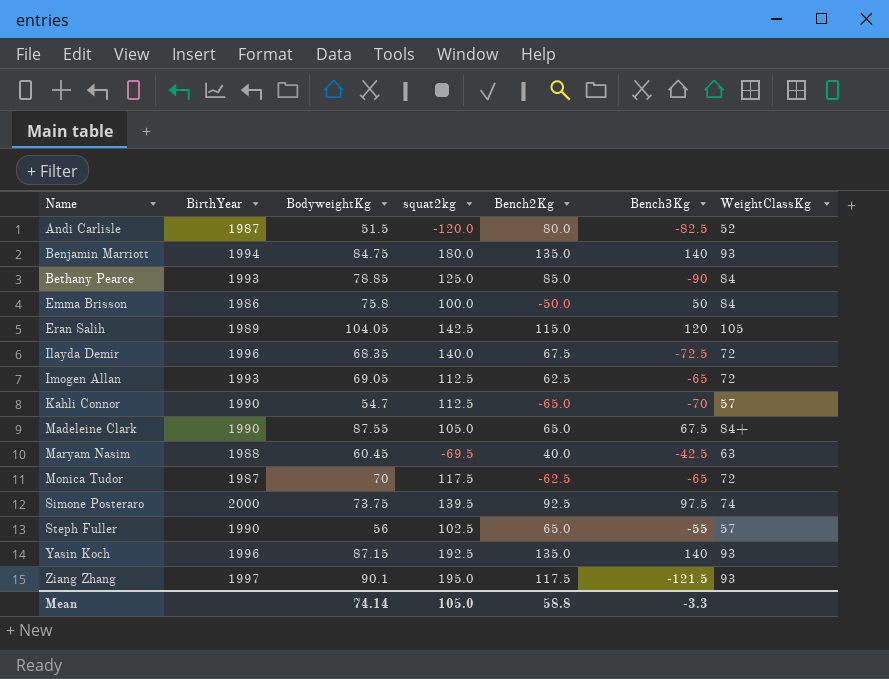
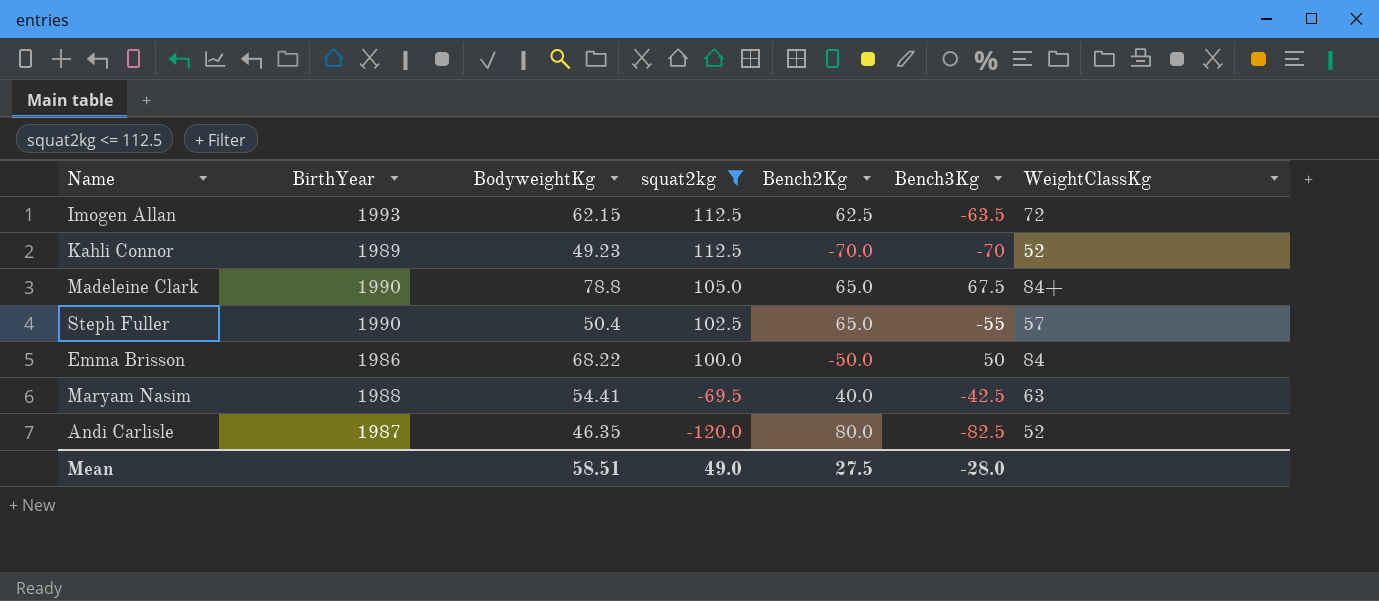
filter: none -> squat2kg <= 112.5
row order: Name ascending -> squat2kg descending
Imogen Allan | BodyweightKg: 69.05 -> 62.15
Imogen Allan | Bench3Kg: -65 -> -63.5
Kahli Connor | BirthYear: 1990 -> 1989
Kahli Connor | BodyweightKg: 54.7 -> 49.23
Kahli Connor | Bench2Kg: -65.0 -> -70.0
Kahli Connor | WeightClassKg: 57 -> 52
Madeleine Clark | BodyweightKg: 87.55 -> 78.8
Steph Fuller | BodyweightKg: 56 -> 50.4
Emma Brisson | BodyweightKg: 75.8 -> 68.22
Maryam Nasim | BodyweightKg: 60.45 -> 54.41
Andi Carlisle | BodyweightKg: 51.5 -> 46.35
Mean | BodyweightKg: 74.14 -> 58.51
Mean | squat2kg: 105.0 -> 49.0
Mean | Bench2Kg: 58.8 -> 27.5
Mean | Bench3Kg: -3.3 -> -28.0

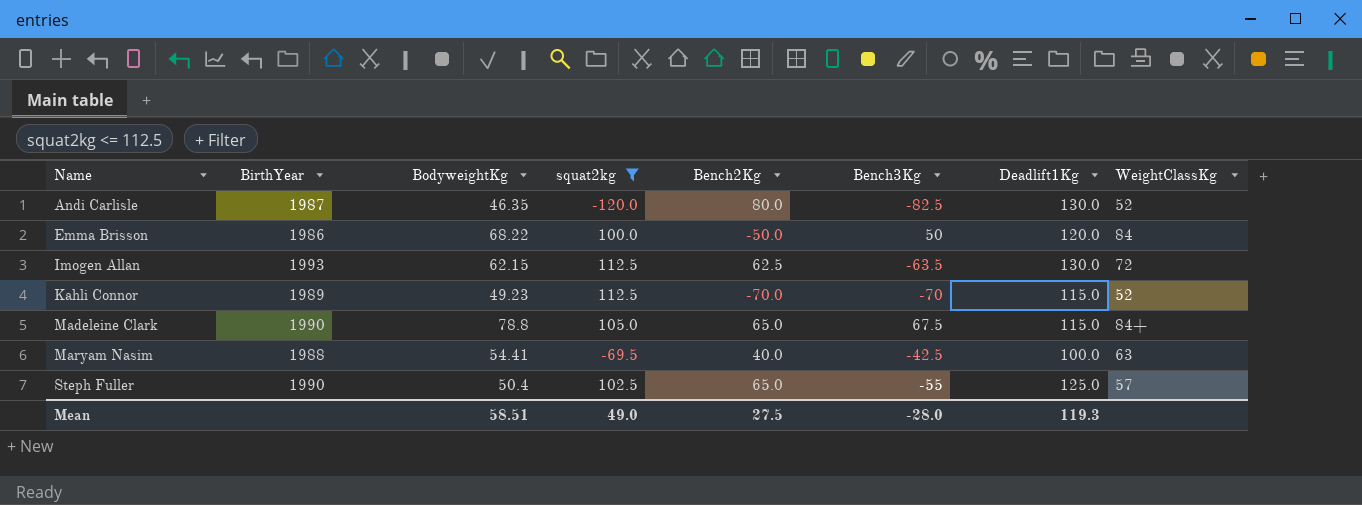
row order: squat2kg descending -> Name ascending
column Deadlift1Kg | position: none -> 7

